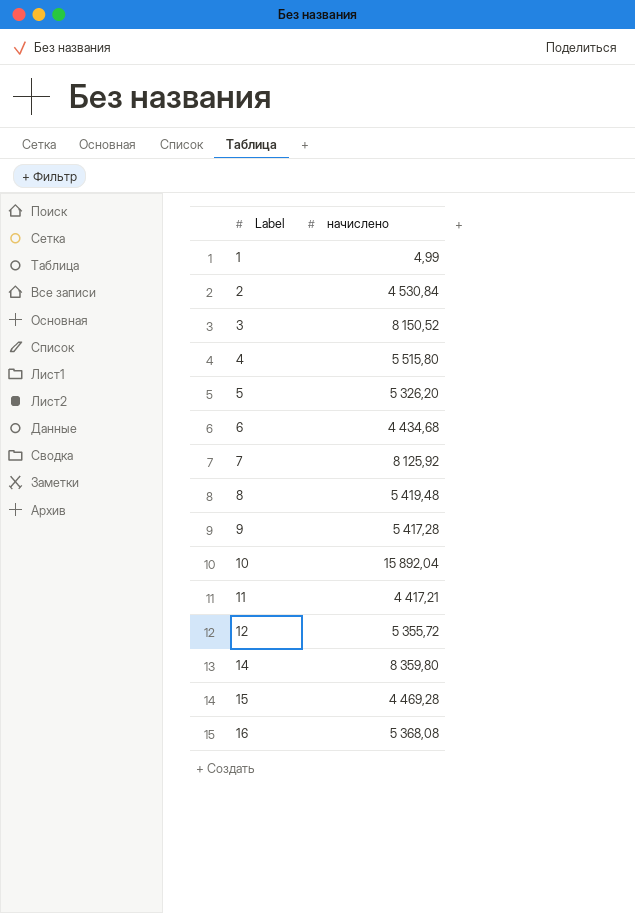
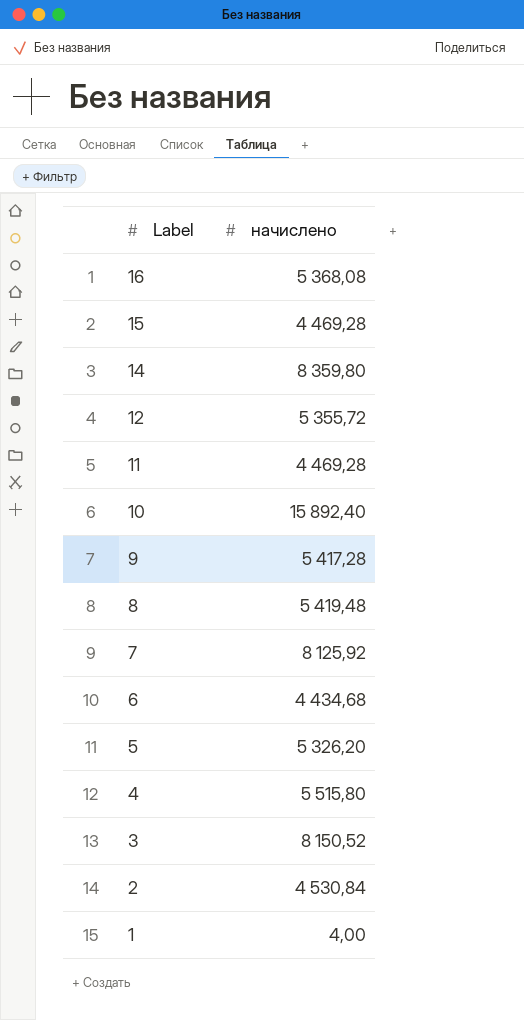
row order: Label ascending -> Label descending
11 | начислено: 4 417,21 -> 4 469,28
10 | начислено: 15 892,04 -> 15 892,40
1 | начислено: 4,99 -> 4,00

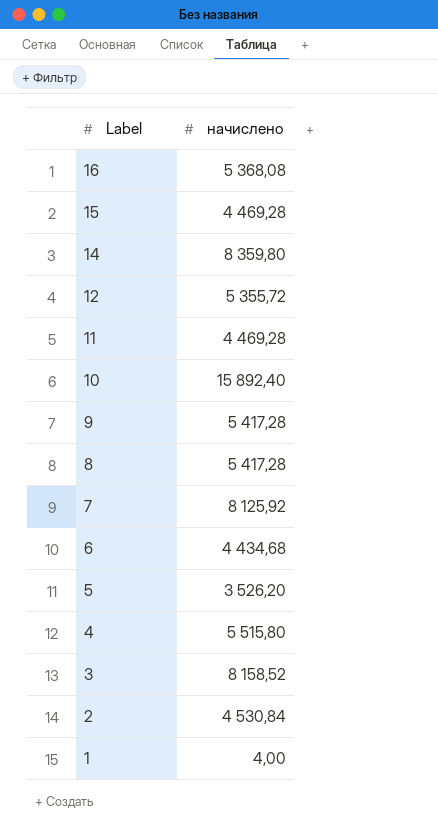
8 | начислено: 5 419,48 -> 5 417,28
5 | начислено: 5 326,20 -> 3 526,20
3 | начислено: 8 150,52 -> 8 158,52

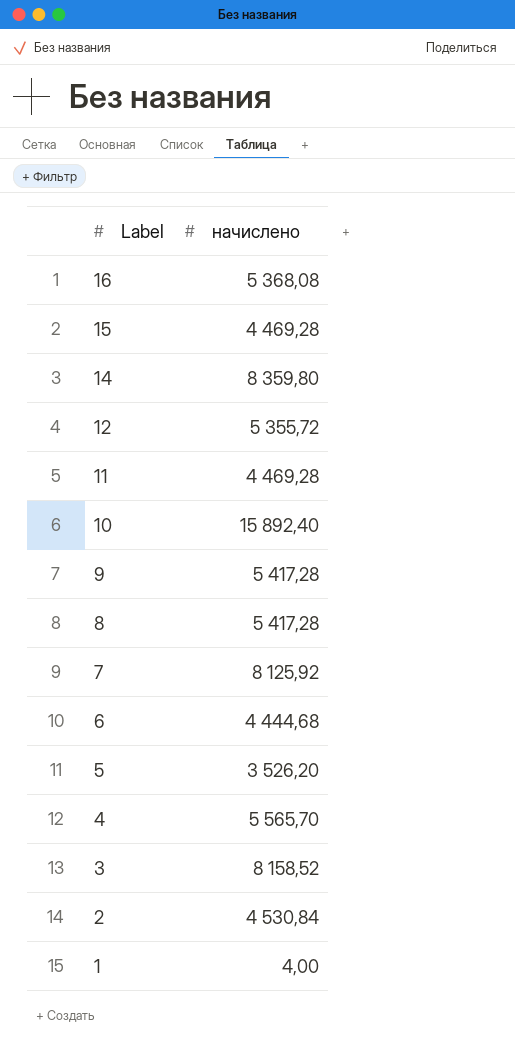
6 | начислено: 4 434,68 -> 4 444,68
4 | начислено: 5 515,80 -> 5 565,70

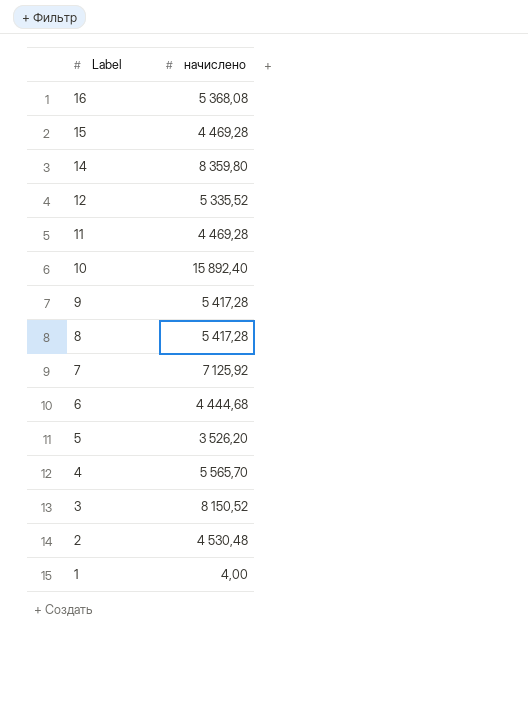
12 | начислено: 5 355,72 -> 5 335,52
7 | начислено: 8 125,92 -> 7 125,92
3 | начислено: 8 158,52 -> 8 150,52
2 | начислено: 4 530,84 -> 4 530,48

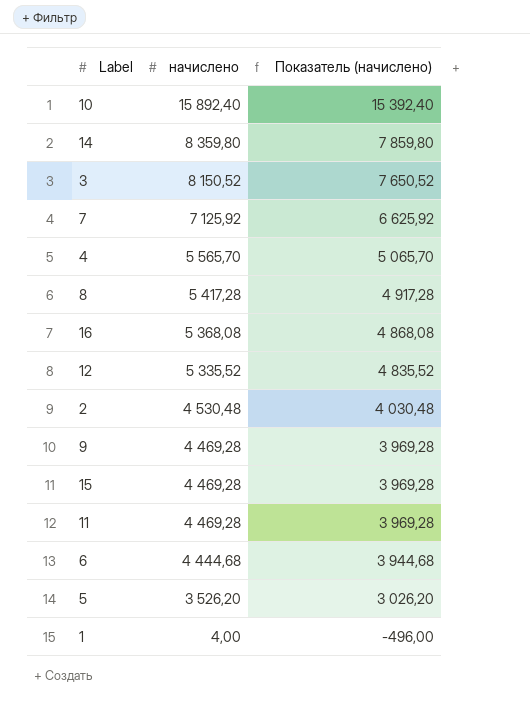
row order: Label descending -> начислено descending
column Показатель (начислено) | formula: none -> [начислено] - 500
9 | начислено: 5 417,28 -> 4 469,28

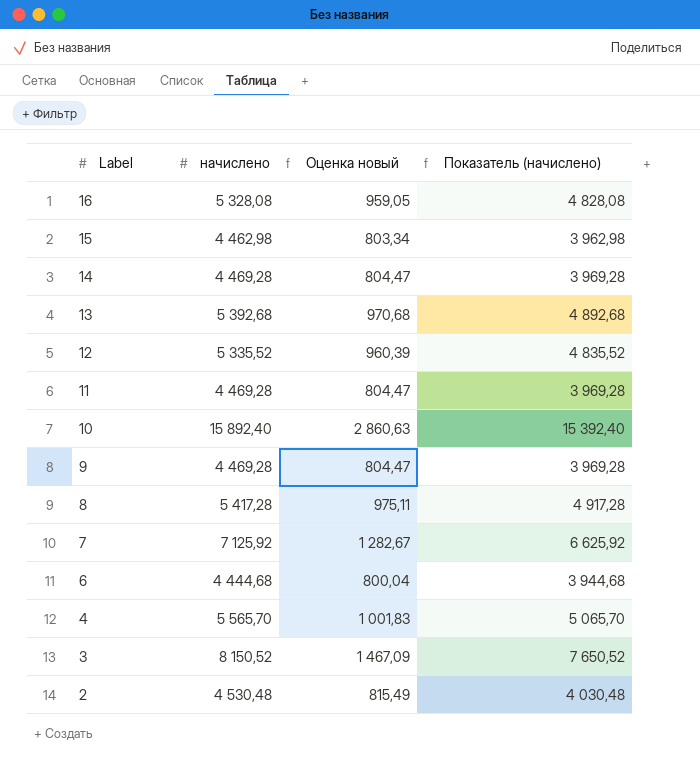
row order: начислено descending -> Label descending
column Оценка новый | formula: none -> [начислено] * 0,18
row 5: 3 526,20 | 3 026,20 -> none
row 1: 4,00 | -496,00 -> none
16 | начислено: 5 368,08 -> 5 328,08
16 | Показатель (начислено): 4 868,08 -> 4 828,08
15 | начислено: 4 469,28 -> 4 462,98
15 | Показатель (начислено): 3 969,28 -> 3 962,98
14 | начислено: 8 359,80 -> 4 469,28
14 | Показатель (начислено): 7 859,80 -> 3 969,28
row 13: none -> 5 392,68 | 970,68 | 4 892,68

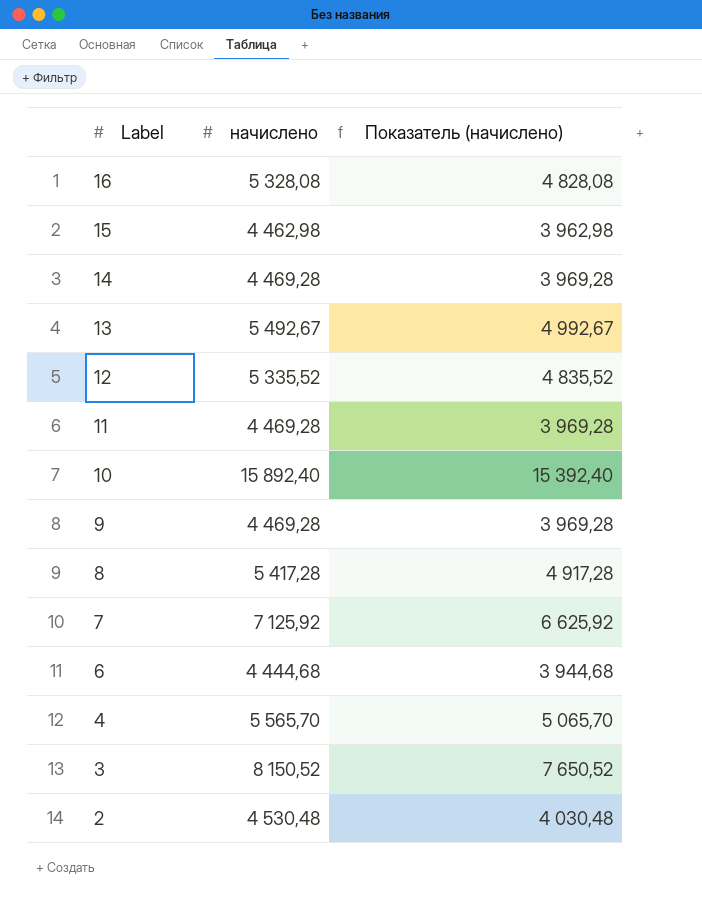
column Оценка новый | formula: [начислено] * 0,18 -> none
13 | начислено: 5 392,68 -> 5 492,67
13 | Показатель (начислено): 4 892,68 -> 4 992,67

